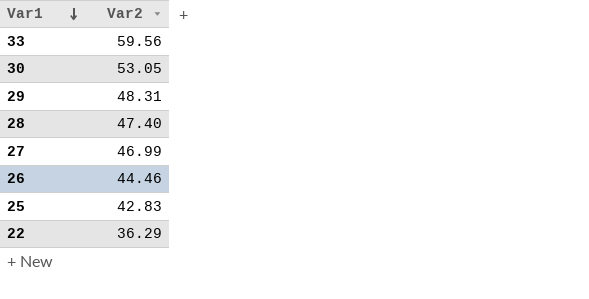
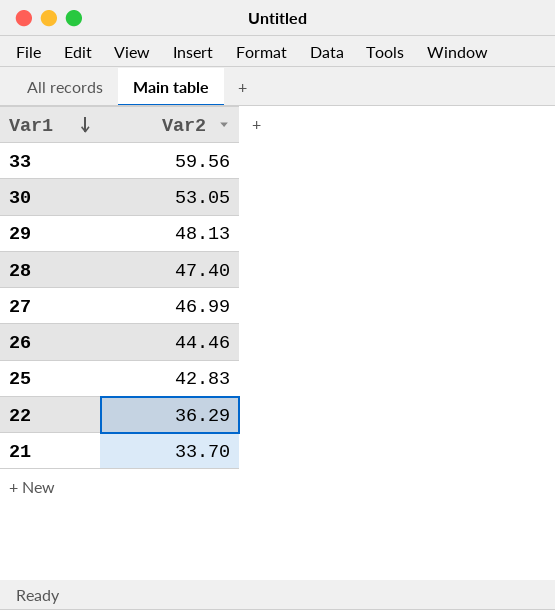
29 | Var2: 48.31 -> 48.13
row 21: none -> 33.70

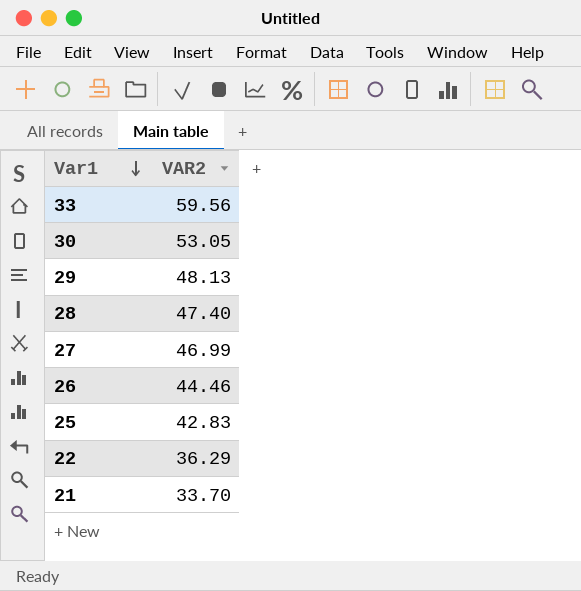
column name: Var2 -> VAR2

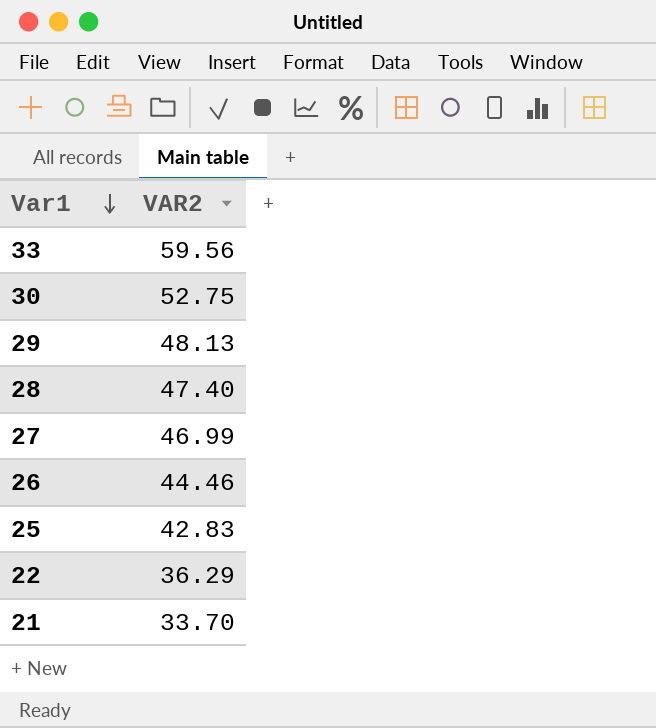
30 | VAR2: 53.05 -> 52.75

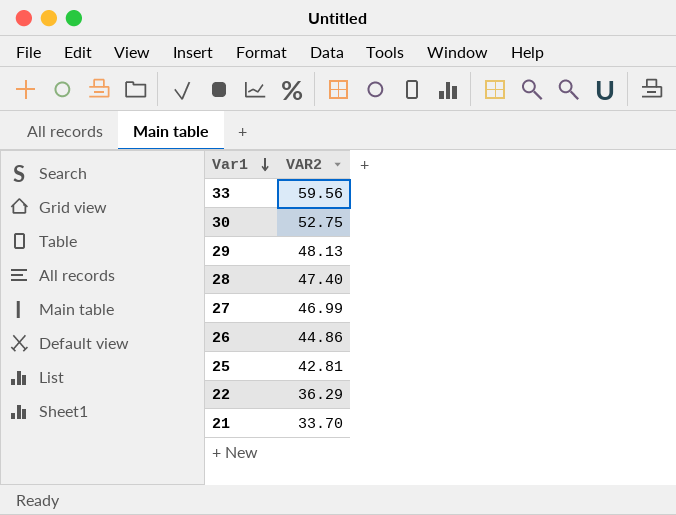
26 | VAR2: 44.46 -> 44.86
25 | VAR2: 42.83 -> 42.81

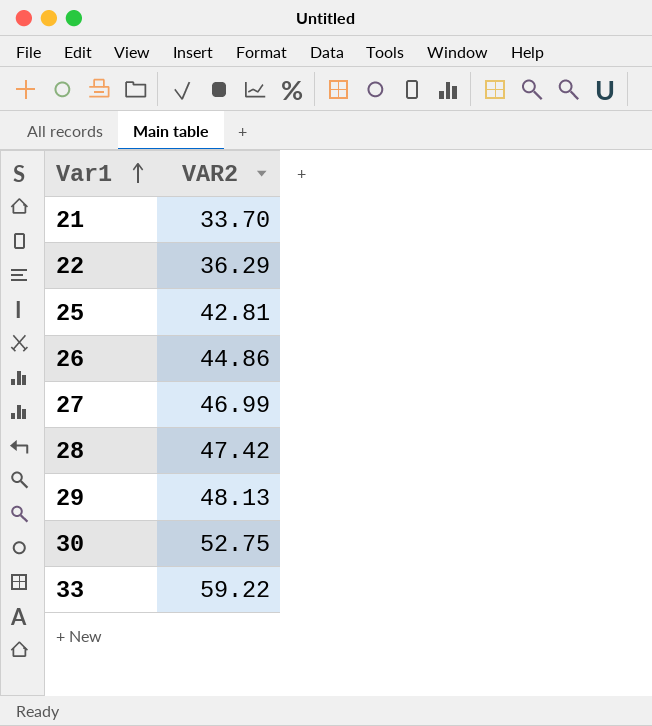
row order: Var1 descending -> Var1 ascending
28 | VAR2: 47.40 -> 47.42
33 | VAR2: 59.56 -> 59.22

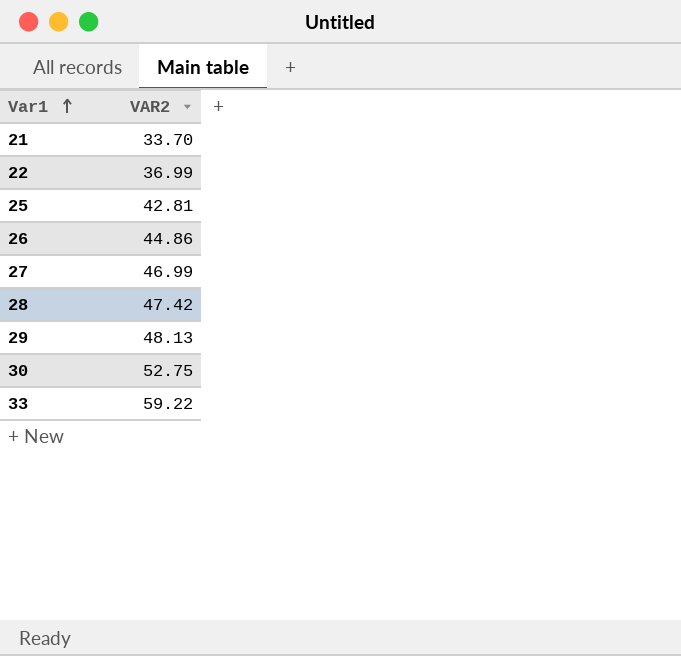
22 | VAR2: 36.29 -> 36.99

